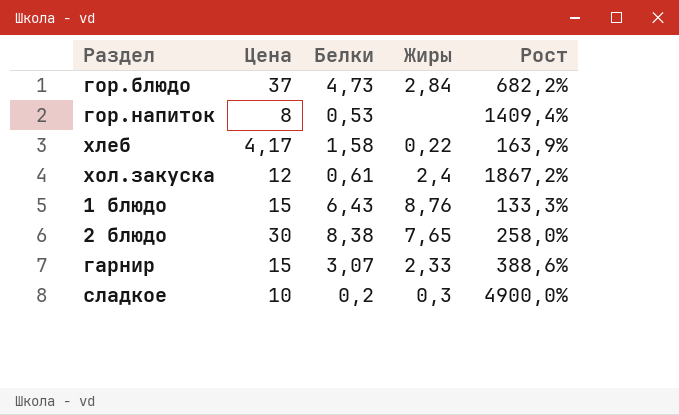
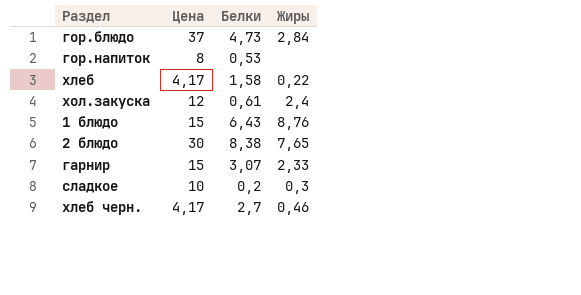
column Рост | formula: ([Цена] - [Белки]) / [Белки] -> none
row хлеб черн.: none -> 4,17 | 2,7 | 0,46

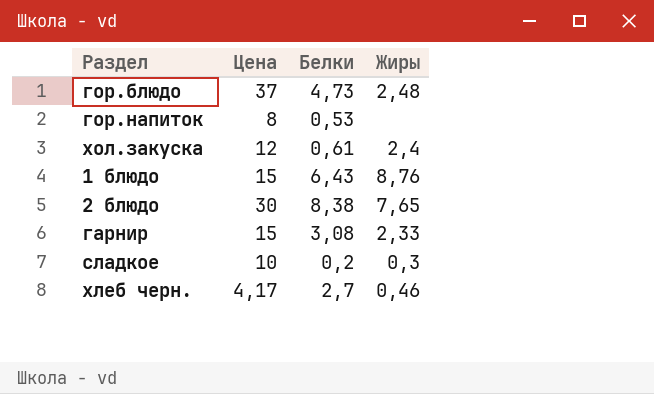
row хлеб: 4,17 | 1,58 | 0,22 -> none
гор.блюдо | Жиры: 2,84 -> 2,48
гарнир | Белки: 3,07 -> 3,08

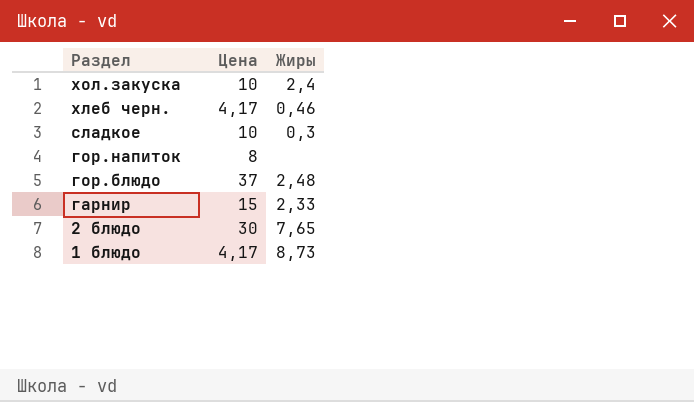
row order: none -> Раздел descending
column Белки | position: 3 -> none
хол.закуска | Цена: 12 -> 10
1 блюдо | Цена: 15 -> 4,17
1 блюдо | Жиры: 8,76 -> 8,73

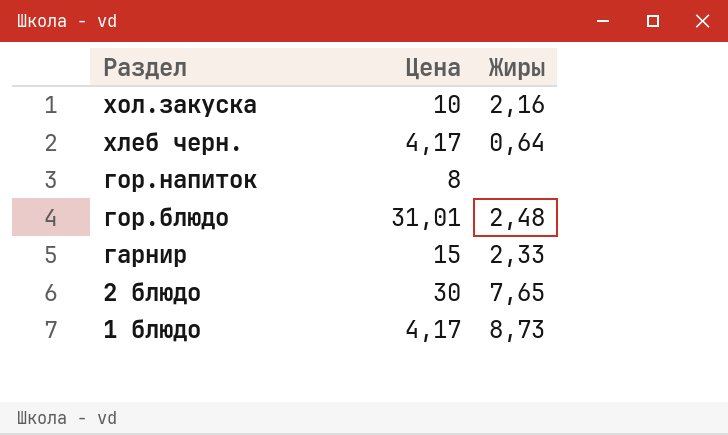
row сладкое: 10 | 0,3 -> none
хол.закуска | Жиры: 2,4 -> 2,16
хлеб черн. | Жиры: 0,46 -> 0,64
гор.блюдо | Цена: 37 -> 31,01

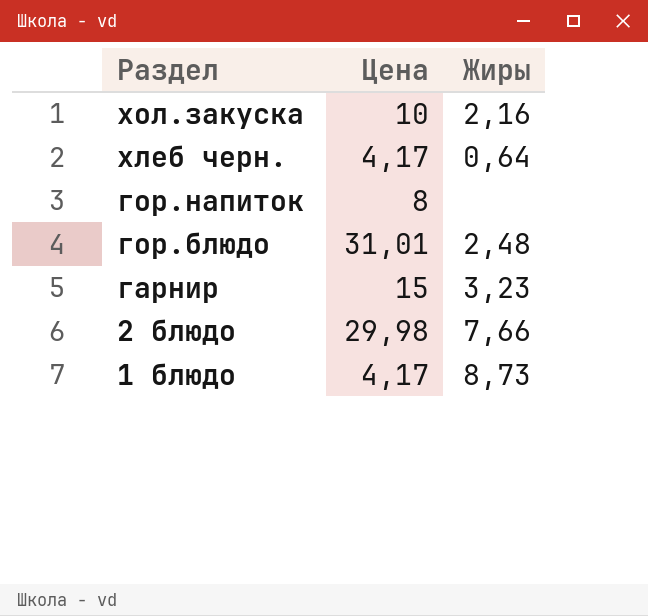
гарнир | Жиры: 2,33 -> 3,23
2 блюдо | Цена: 30 -> 29,98
2 блюдо | Жиры: 7,65 -> 7,66

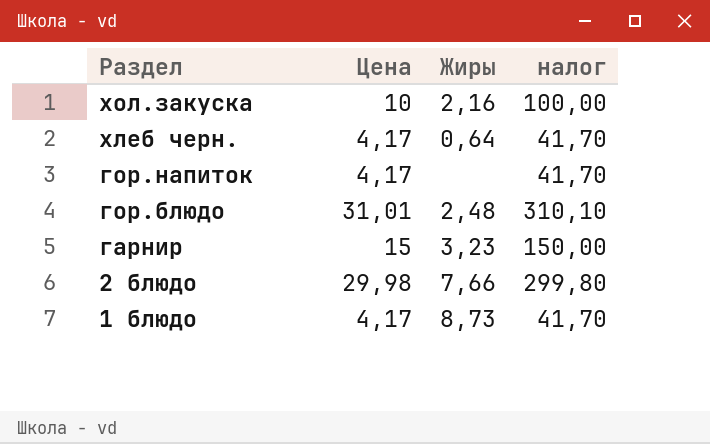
column налог | formula: none -> [Цена] * 10
гор.напиток | Цена: 8 -> 4,17

